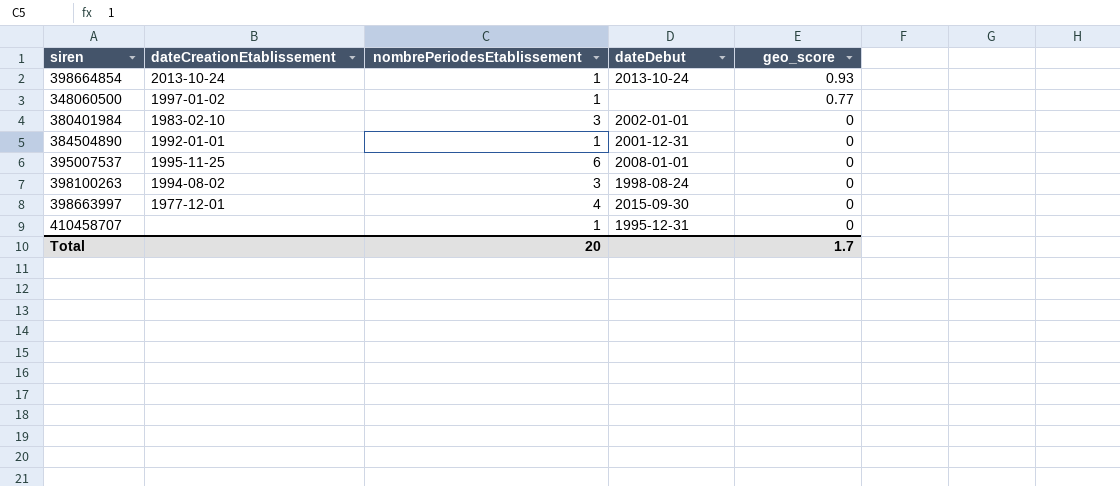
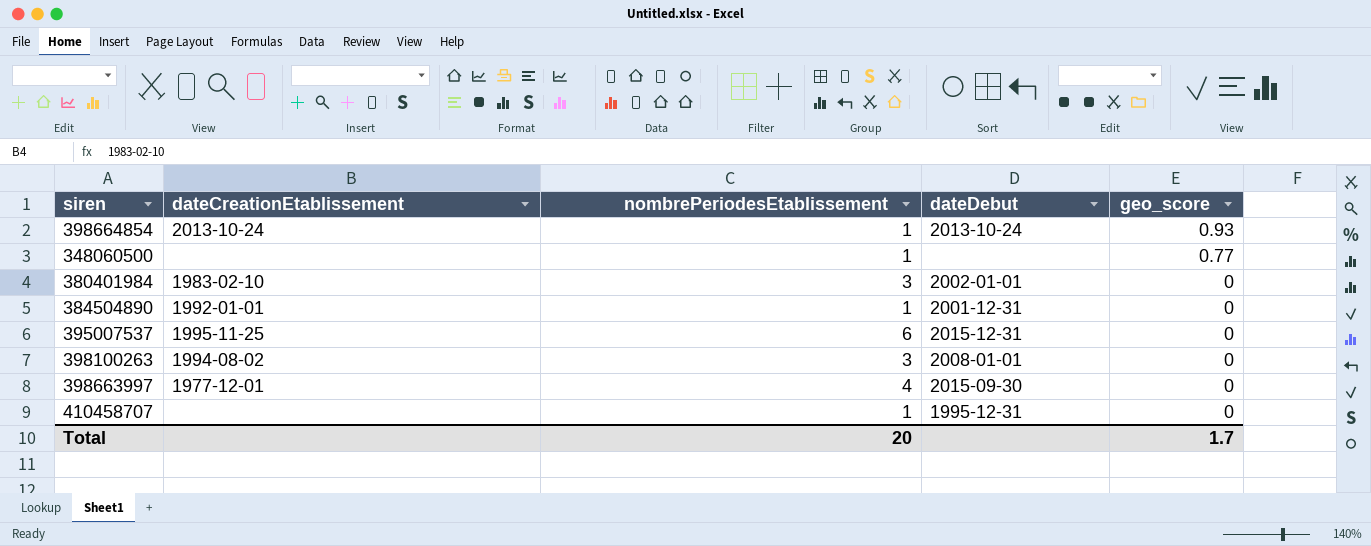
348060500 | dateCreationEtablissement: 1997-01-02 -> none
395007537 | dateDebut: 2008-01-01 -> 2015-12-31
398100263 | dateDebut: 1998-08-24 -> 2008-01-01

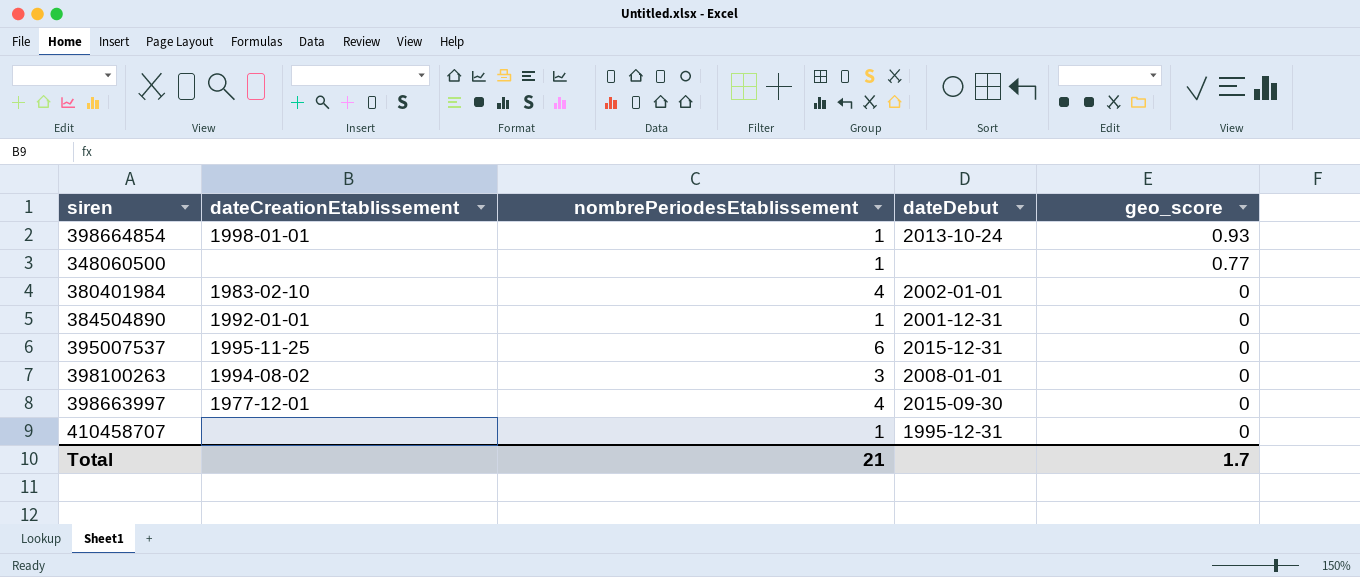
398664854 | dateCreationEtablissement: 2013-10-24 -> 1998-01-01
380401984 | nombrePeriodesEtablissement: 3 -> 4
Total | nombrePeriodesEtablissement: 20 -> 21

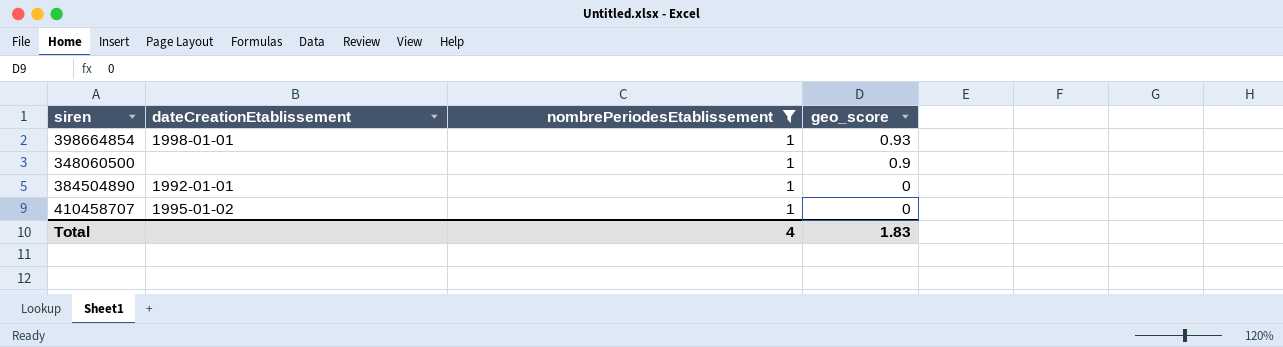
filter: none -> nombrePeriodesEtablissement = 1
column dateDebut | position: 4 -> none
348060500 | geo_score: 0.77 -> 0.9
410458707 | dateCreationEtablissement: none -> 1995-01-02
Total | nombrePeriodesEtablissement: 21 -> 4
Total | geo_score: 1.7 -> 1.83

